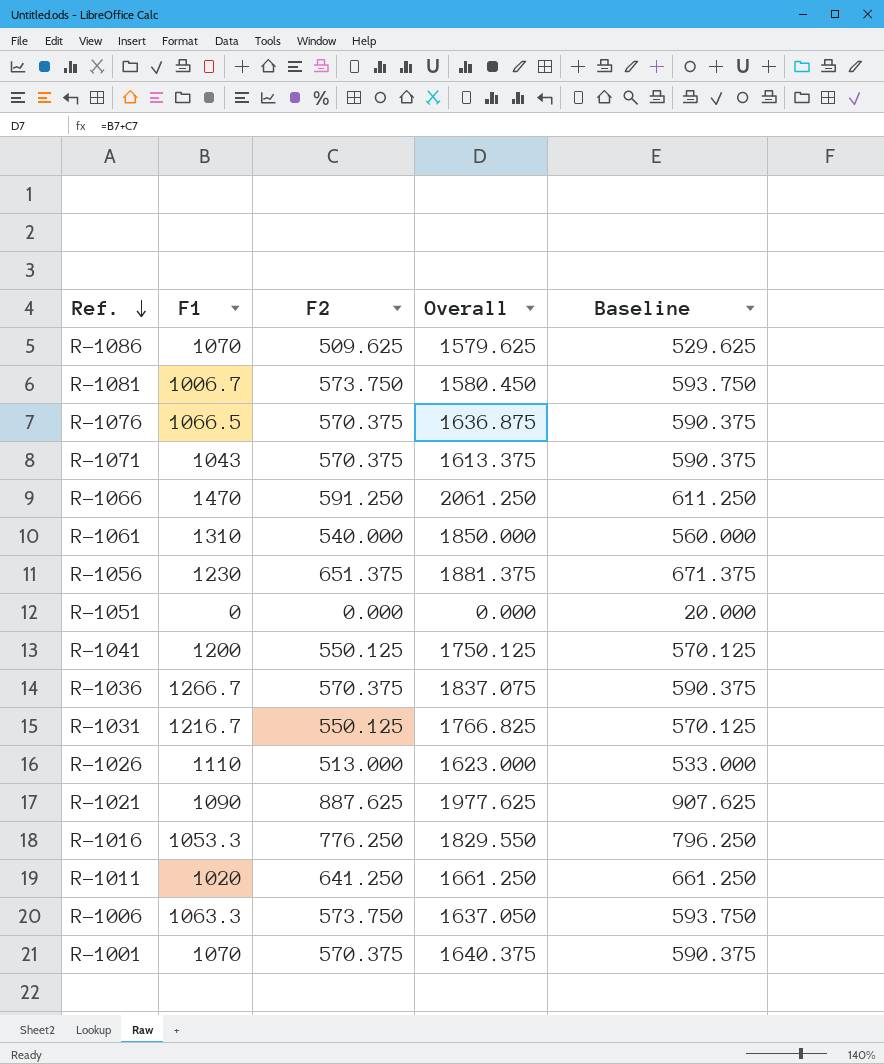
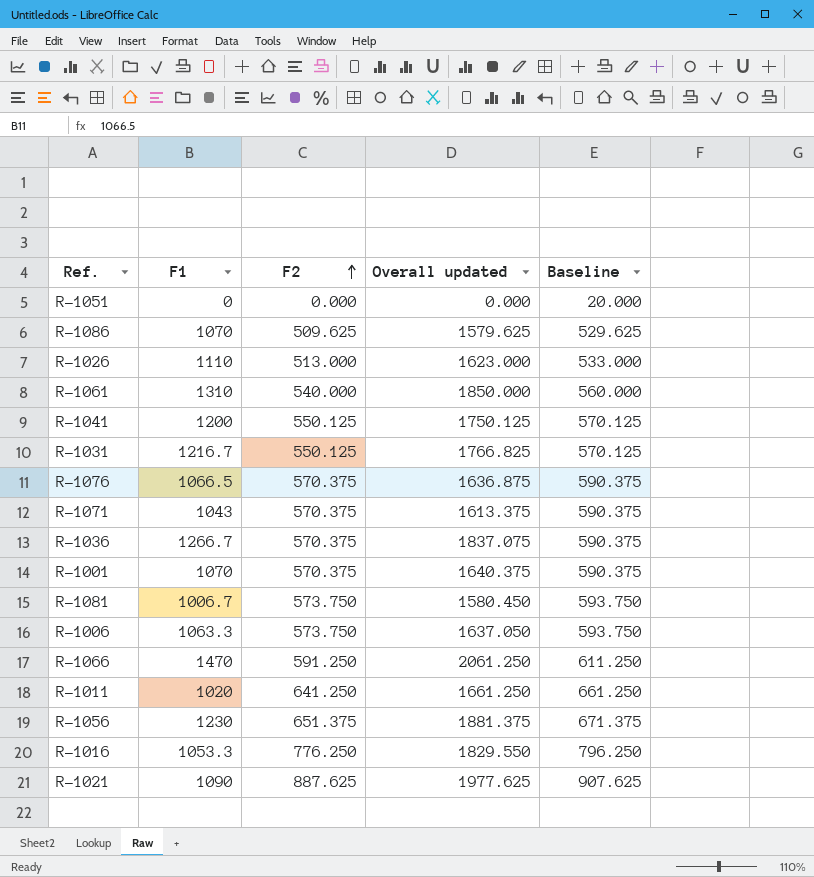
row order: Ref. descending -> F2 ascending
column name: Overall -> Overall updated

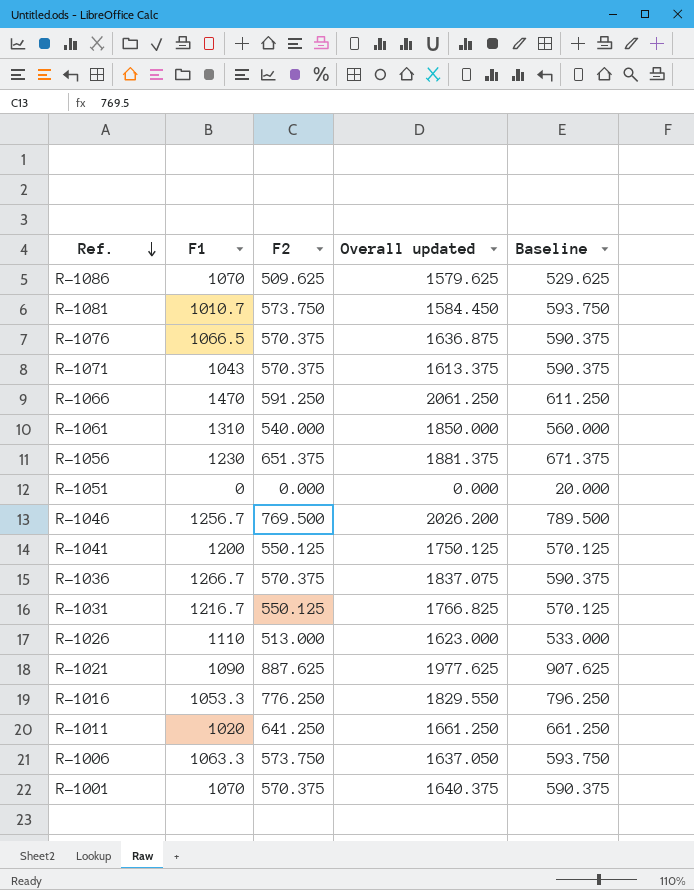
row order: F2 ascending -> Ref. descending
R-1081 | F1: 1006.7 -> 1010.7
R-1081 | Overall updated: 1580.450 -> 1584.450
row R-1046: none -> 1256.7 | 769.500 | 2026.200 | 789.500

